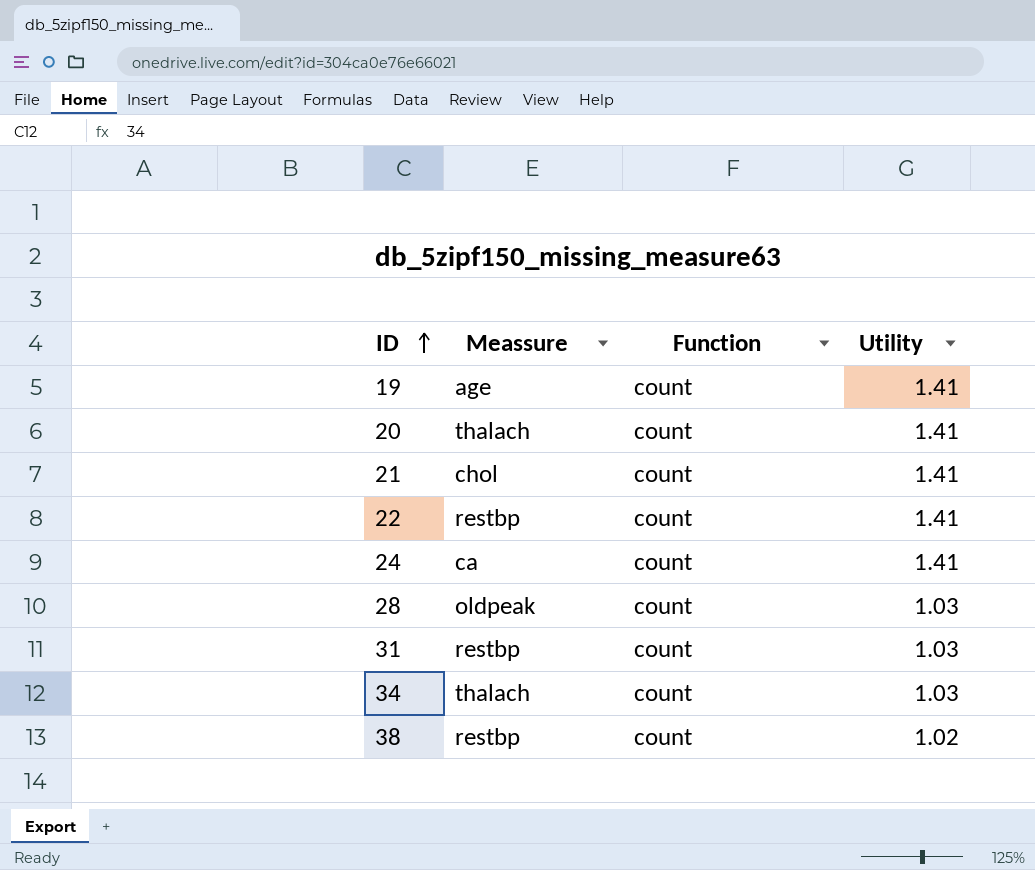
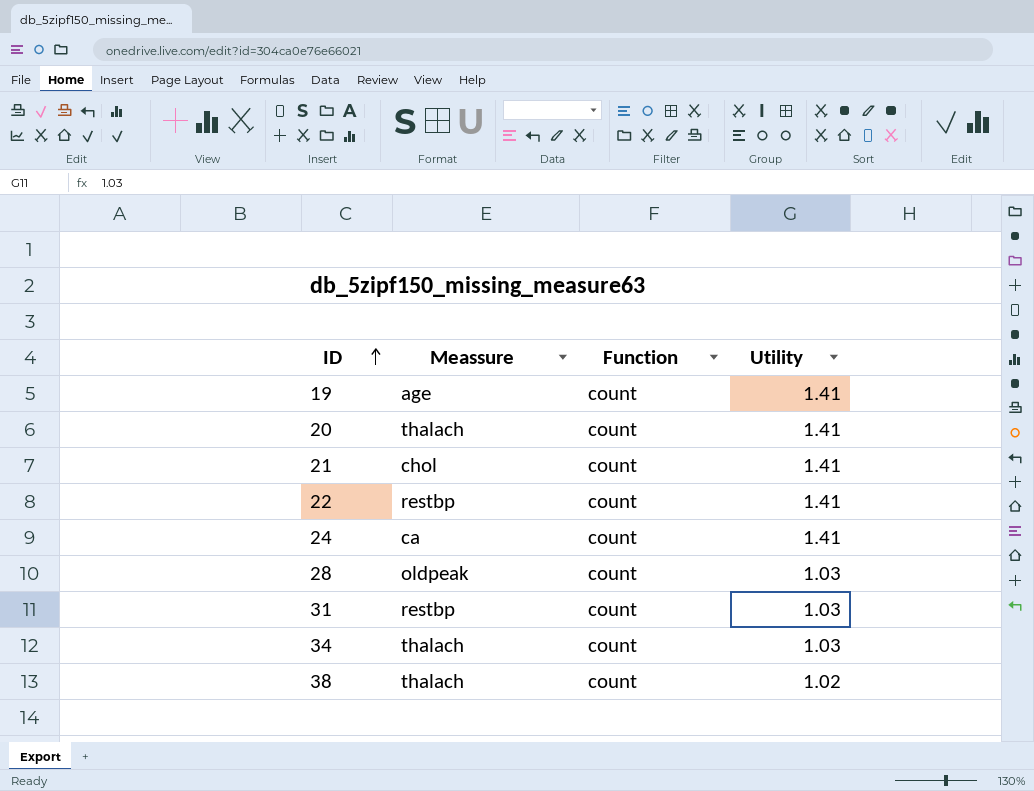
38 | Meassure: restbp -> thalach

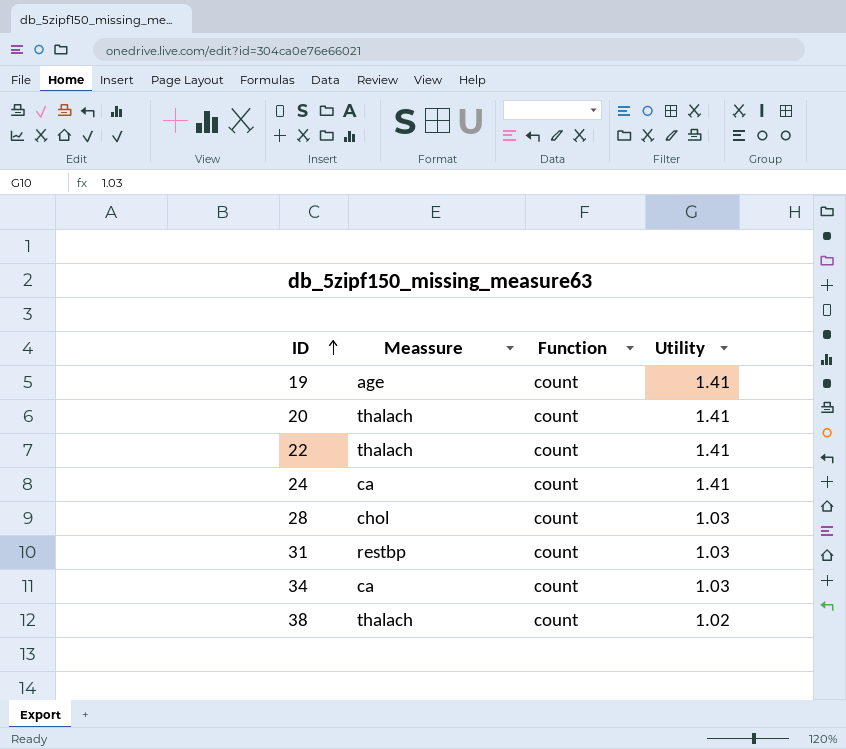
row 21: chol | count | 1.41 -> none
22 | Meassure: restbp -> thalach
28 | Meassure: oldpeak -> chol
34 | Meassure: thalach -> ca

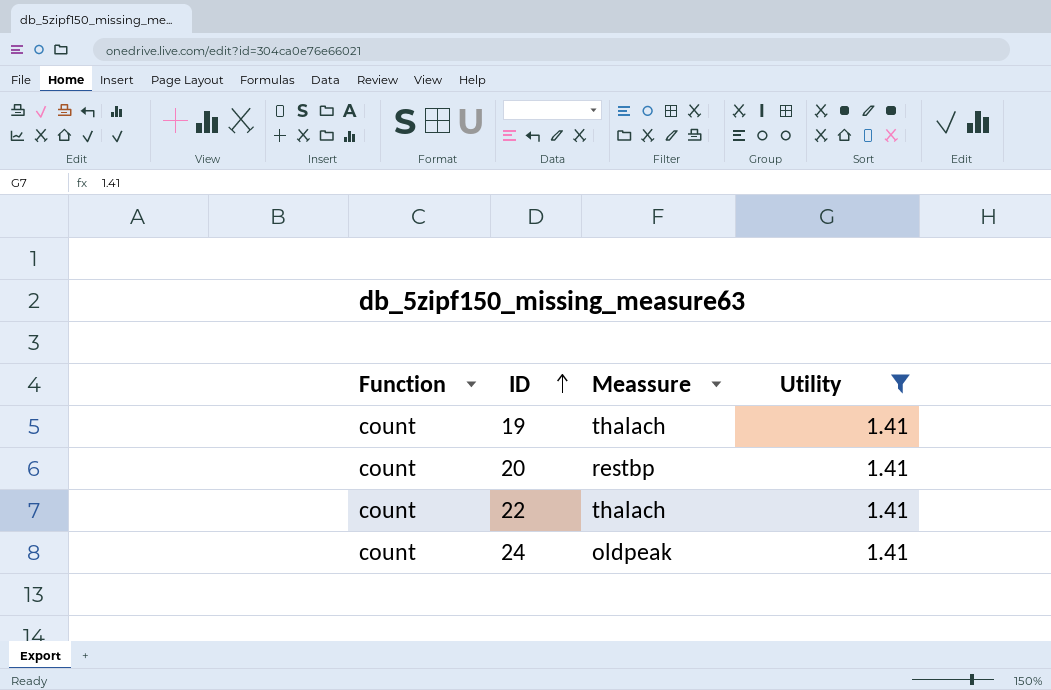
filter: none -> Utility = 1.41
column Function | position: 3 -> 1
19 | Meassure: age -> thalach
20 | Meassure: thalach -> restbp
24 | Meassure: ca -> oldpeak

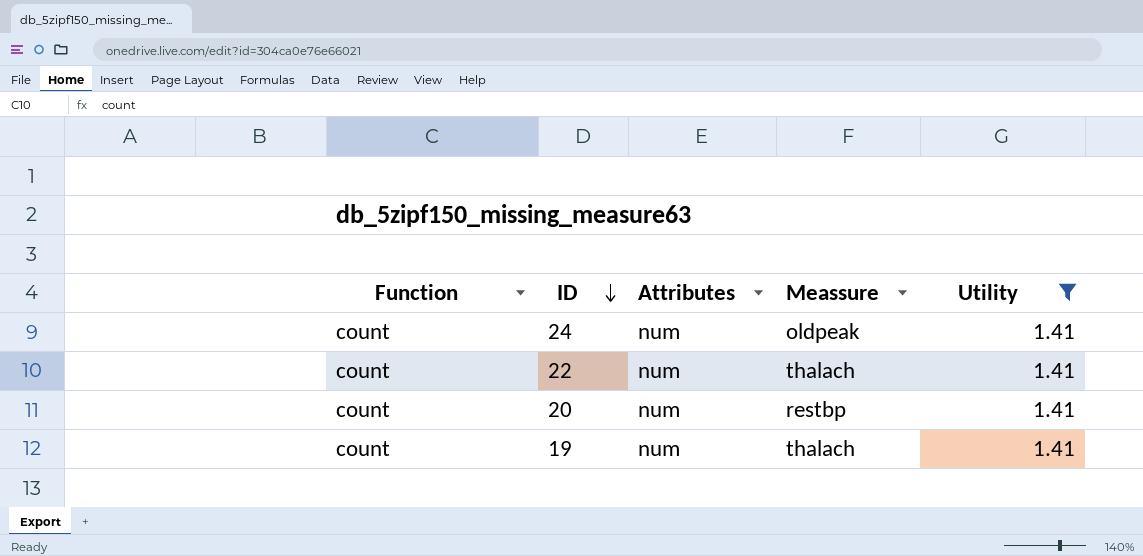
row order: ID ascending -> ID descending
column Attributes | position: none -> 3

